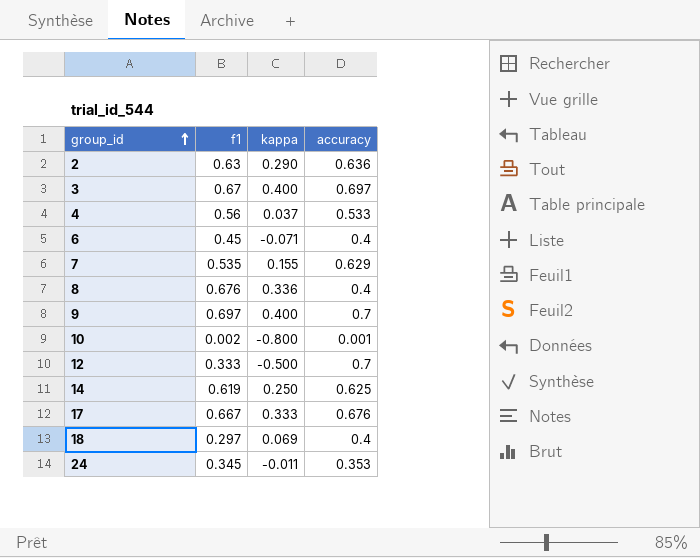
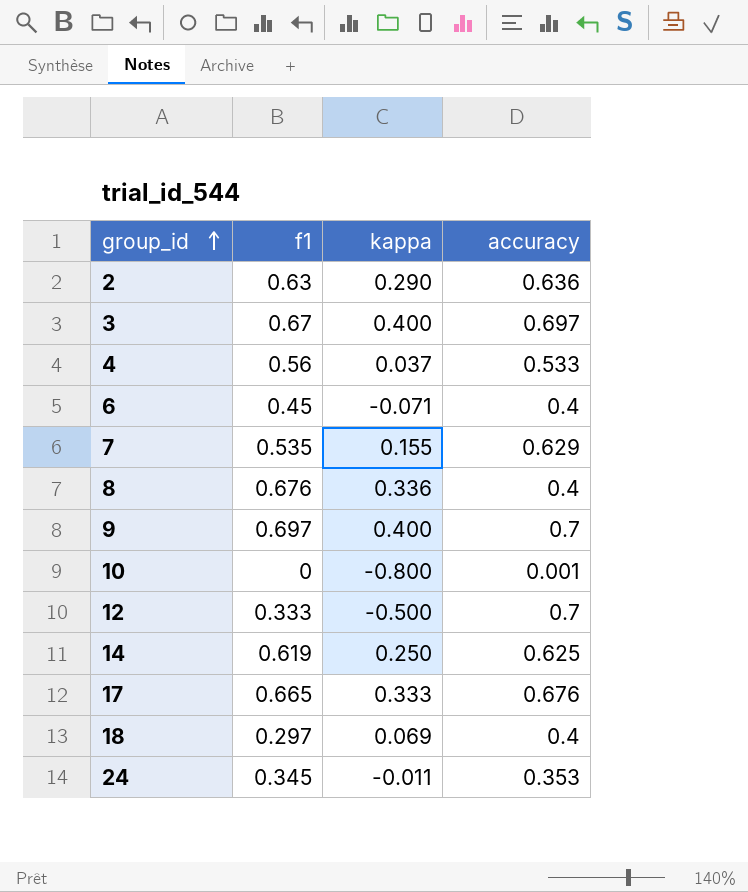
10 | f1: 0.002 -> 0
17 | f1: 0.667 -> 0.665

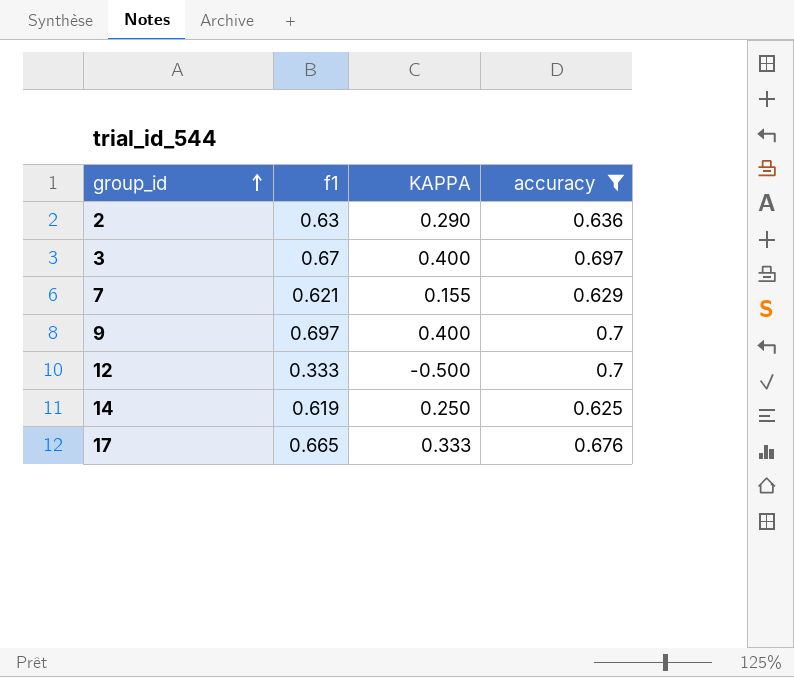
filter: none -> accuracy >= 0.625
column name: kappa -> KAPPA
7 | f1: 0.535 -> 0.621

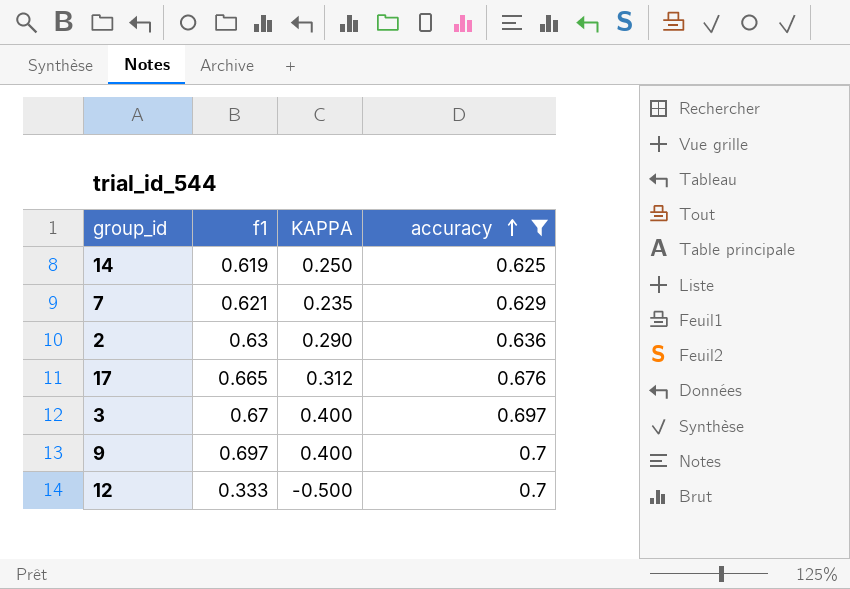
row order: group_id ascending -> accuracy ascending
7 | KAPPA: 0.155 -> 0.235
17 | KAPPA: 0.333 -> 0.312

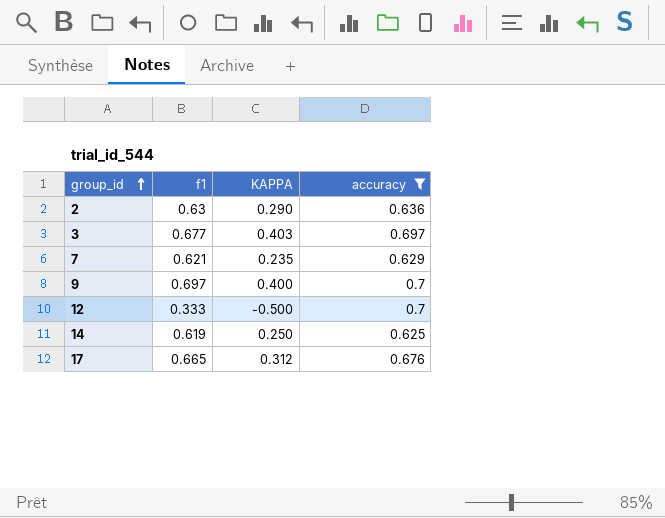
row order: accuracy ascending -> group_id ascending
3 | f1: 0.67 -> 0.677
3 | KAPPA: 0.400 -> 0.403

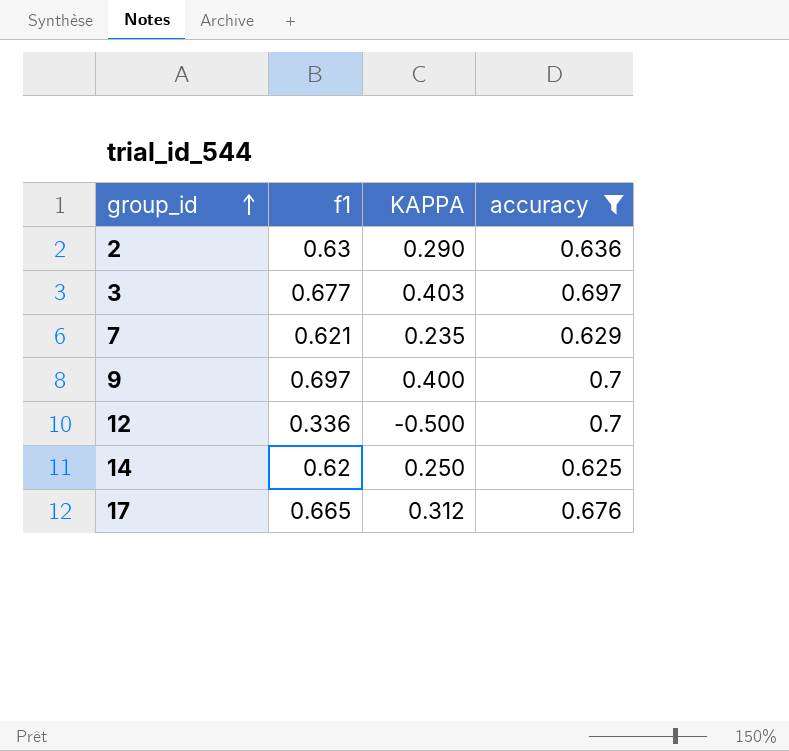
12 | f1: 0.333 -> 0.336
14 | f1: 0.619 -> 0.62

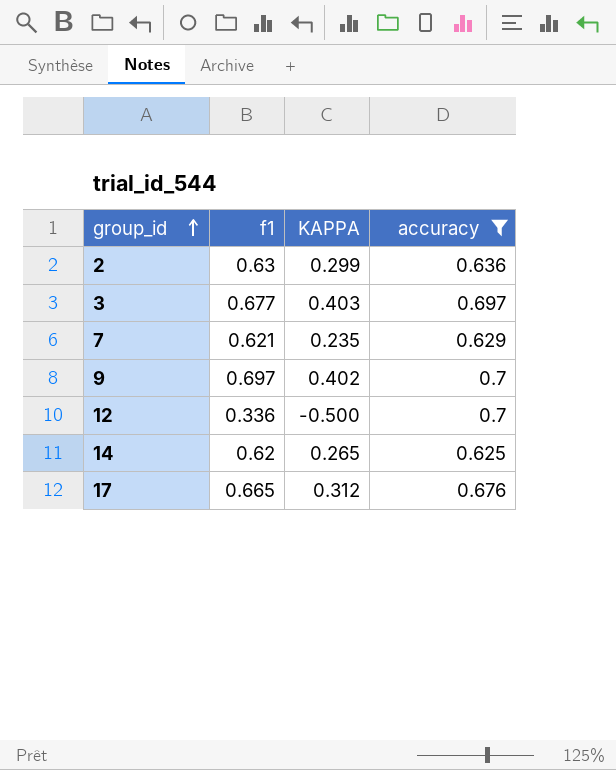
2 | KAPPA: 0.290 -> 0.299
9 | KAPPA: 0.400 -> 0.402
14 | KAPPA: 0.250 -> 0.265

